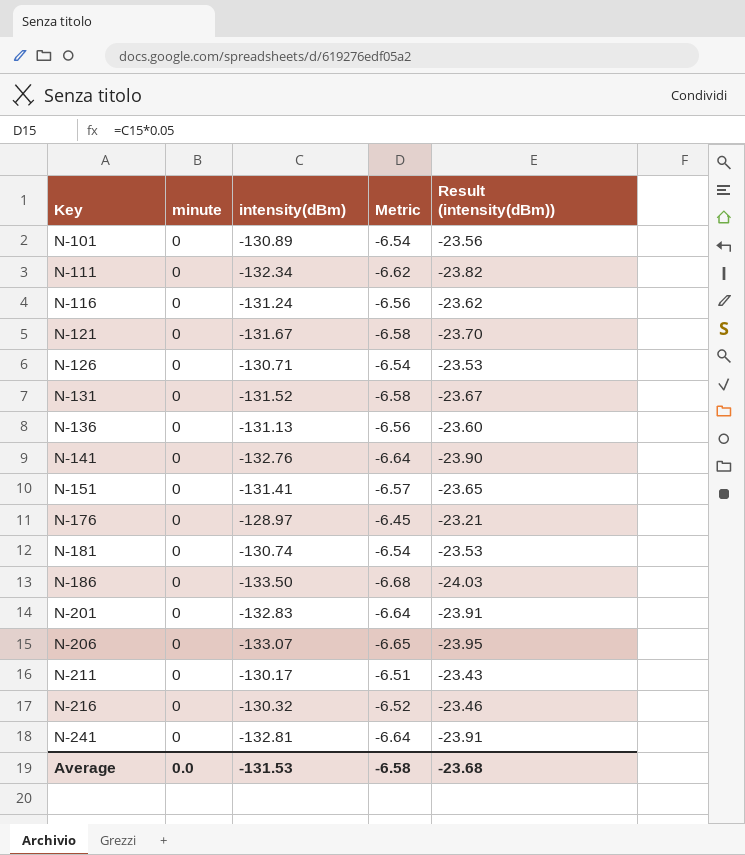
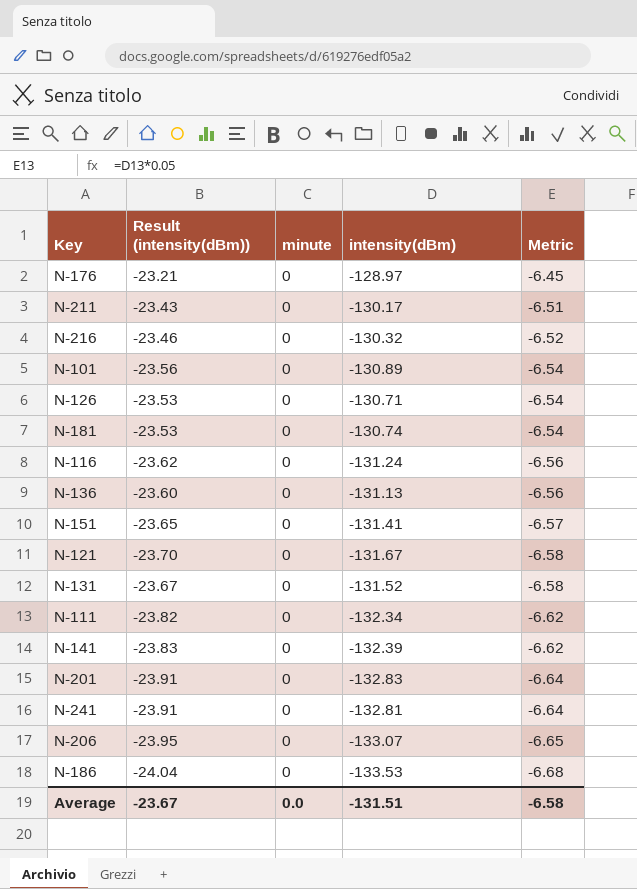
row order: Key ascending -> Metric descending
column Result (intensity(dBm)) | position: 5 -> 2
N-141 | Result (intensity(dBm)): -23.90 -> -23.83
N-141 | intensity(dBm): -132.76 -> -132.39
N-141 | Metric: -6.64 -> -6.62
N-186 | Result (intensity(dBm)): -24.03 -> -24.04
N-186 | intensity(dBm): -133.50 -> -133.53
Average | Result (intensity(dBm)): -23.68 -> -23.67
Average | intensity(dBm): -131.53 -> -131.51

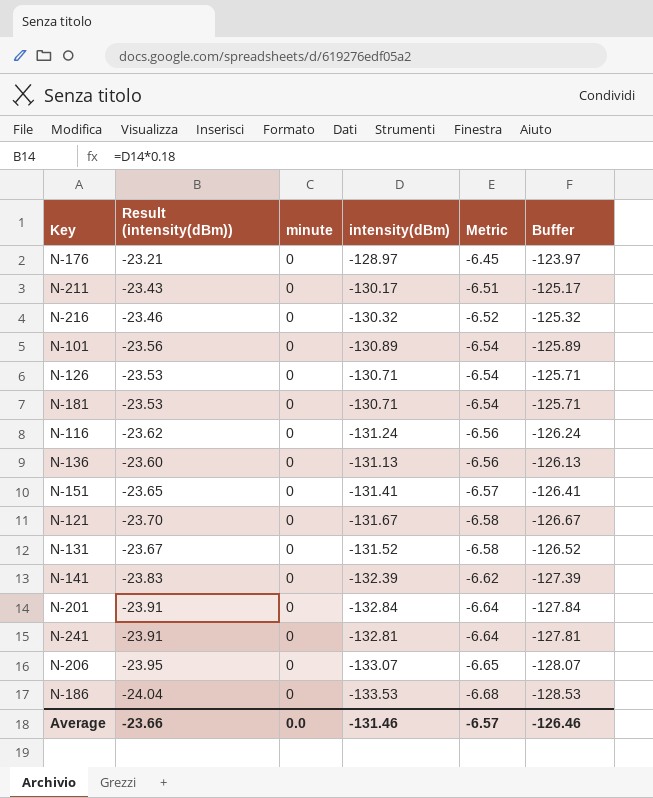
column Buffer | formula: none -> [intensity(dBm)] + 5
row N-111: -23.82 | 0 | -132.34 | -6.62 -> none
N-181 | intensity(dBm): -130.74 -> -130.71
N-201 | intensity(dBm): -132.83 -> -132.84
Average | Result (intensity(dBm)): -23.67 -> -23.66
Average | intensity(dBm): -131.51 -> -131.46
Average | Metric: -6.58 -> -6.57

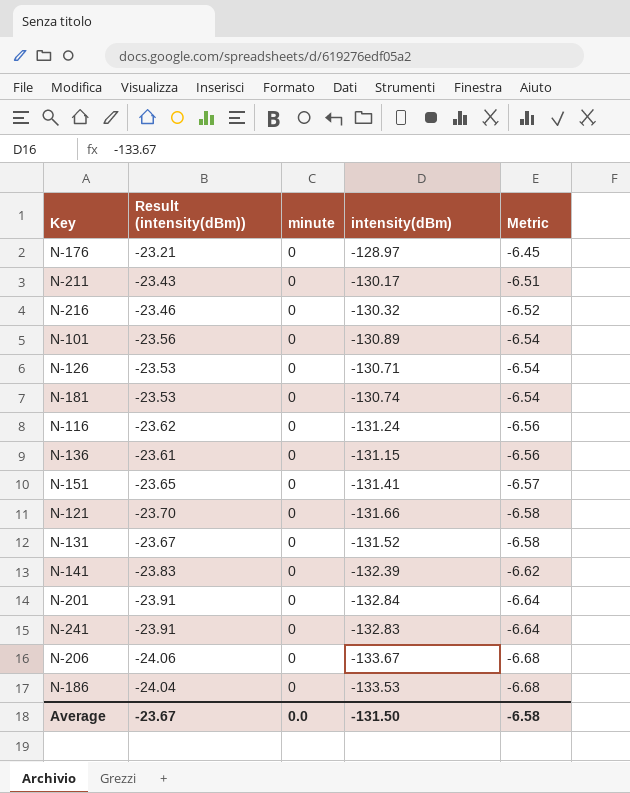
column Buffer | formula: [intensity(dBm)] + 5 -> none
N-181 | intensity(dBm): -130.71 -> -130.74
N-136 | Result (intensity(dBm)): -23.60 -> -23.61
N-136 | intensity(dBm): -131.13 -> -131.15
N-121 | intensity(dBm): -131.67 -> -131.66
N-241 | intensity(dBm): -132.81 -> -132.83
N-206 | Result (intensity(dBm)): -23.95 -> -24.06
N-206 | intensity(dBm): -133.07 -> -133.67
N-206 | Metric: -6.65 -> -6.68
Average | Result (intensity(dBm)): -23.66 -> -23.67
Average | intensity(dBm): -131.46 -> -131.50
Average | Metric: -6.57 -> -6.58

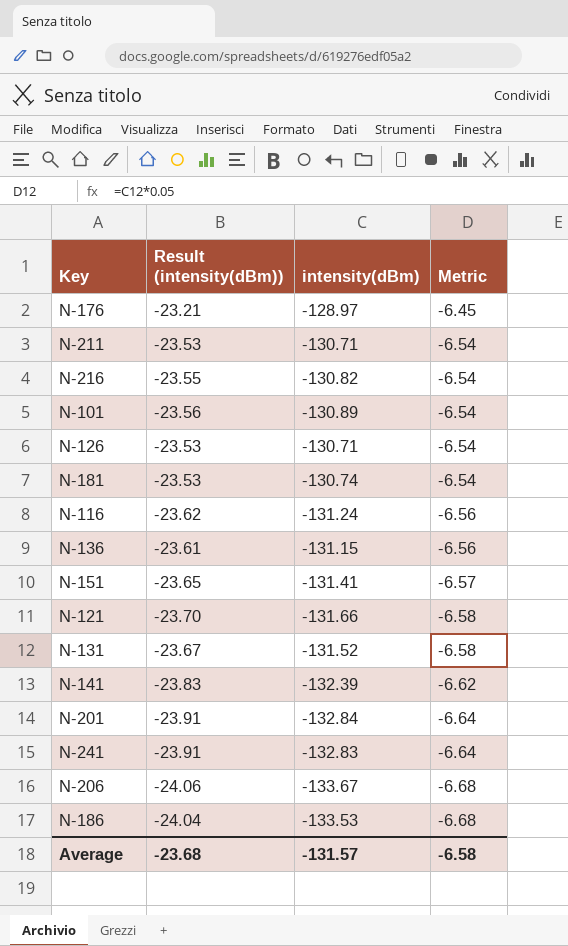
column minute | position: 3 -> none
N-211 | Result (intensity(dBm)): -23.43 -> -23.53
N-211 | intensity(dBm): -130.17 -> -130.71
N-211 | Metric: -6.51 -> -6.54
N-216 | Result (intensity(dBm)): -23.46 -> -23.55
N-216 | intensity(dBm): -130.32 -> -130.82
N-216 | Metric: -6.52 -> -6.54
Average | Result (intensity(dBm)): -23.67 -> -23.68
Average | intensity(dBm): -131.50 -> -131.57

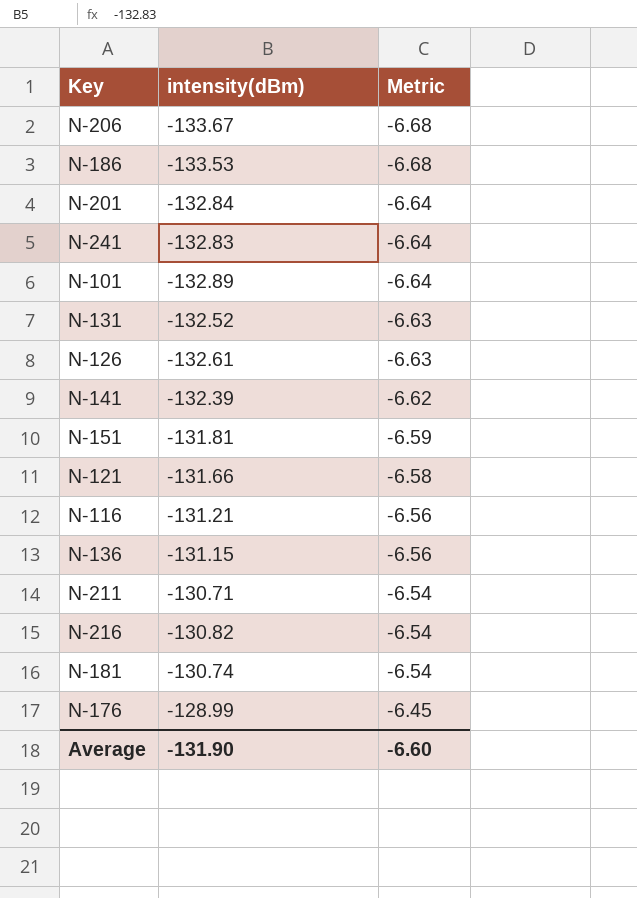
row order: Metric descending -> Metric ascending
column Result (intensity(dBm)) | formula: [intensity(dBm)] * 0.18 -> none
N-101 | intensity(dBm): -130.89 -> -132.89
N-101 | Metric: -6.54 -> -6.64
N-131 | intensity(dBm): -131.52 -> -132.52
N-131 | Metric: -6.58 -> -6.63
N-126 | intensity(dBm): -130.71 -> -132.61
N-126 | Metric: -6.54 -> -6.63
N-151 | intensity(dBm): -131.41 -> -131.81
N-151 | Metric: -6.57 -> -6.59
N-116 | intensity(dBm): -131.24 -> -131.21
N-176 | intensity(dBm): -128.97 -> -128.99
Average | intensity(dBm): -131.57 -> -131.90
Average | Metric: -6.58 -> -6.60

